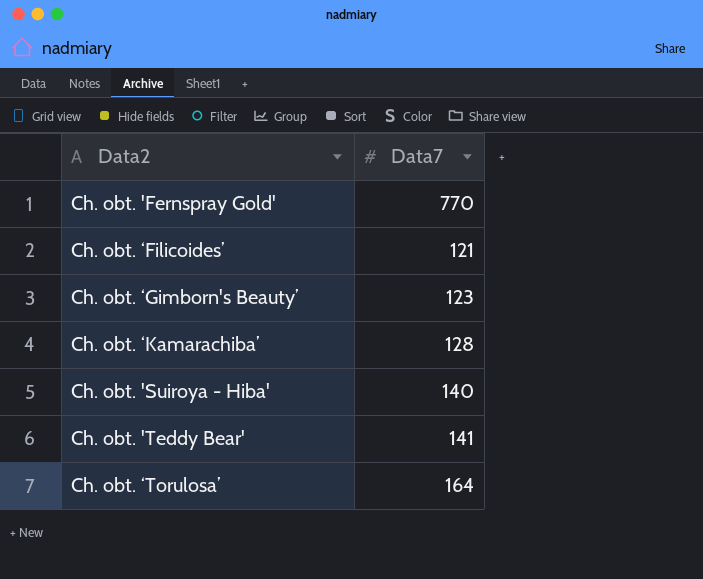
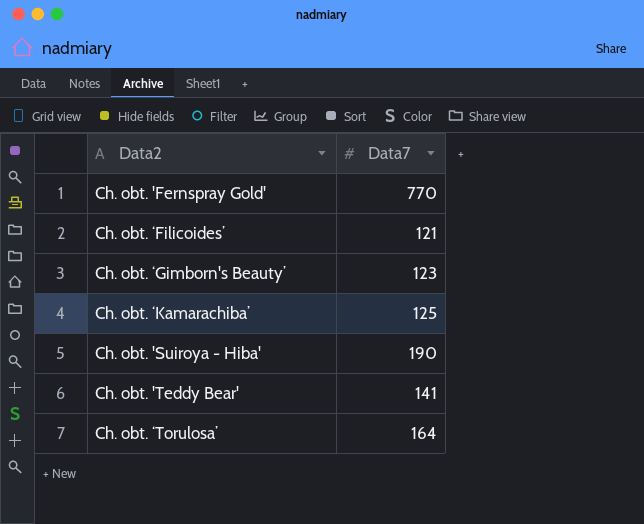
Ch. obt. ‘Kamarachiba’ | Data7: 128 -> 125
Ch. obt. 'Suiroya - Hiba' | Data7: 140 -> 190

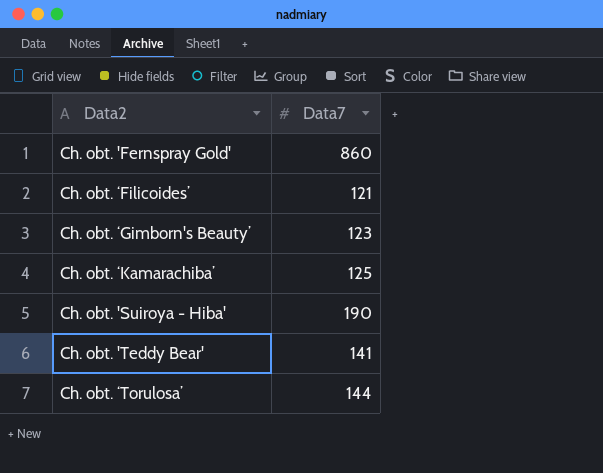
Ch. obt. 'Fernspray Gold' | Data7: 770 -> 860
Ch. obt. ‘Torulosa’ | Data7: 164 -> 144

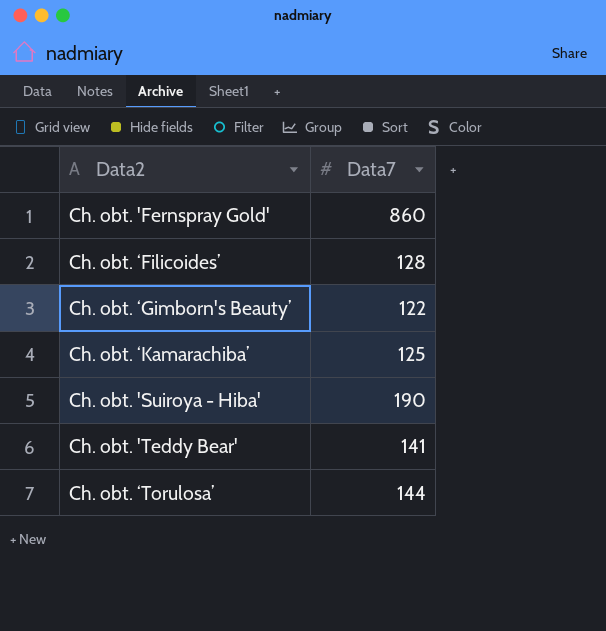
Ch. obt. ‘Filicoides’ | Data7: 121 -> 128
Ch. obt. ‘Gimborn's Beauty’ | Data7: 123 -> 122

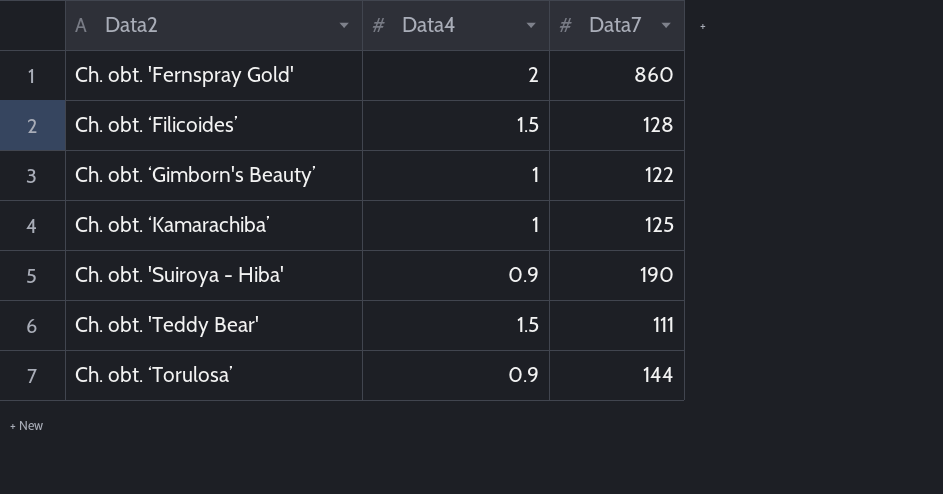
column Data4 | position: none -> 2
Ch. obt. 'Teddy Bear' | Data7: 141 -> 111

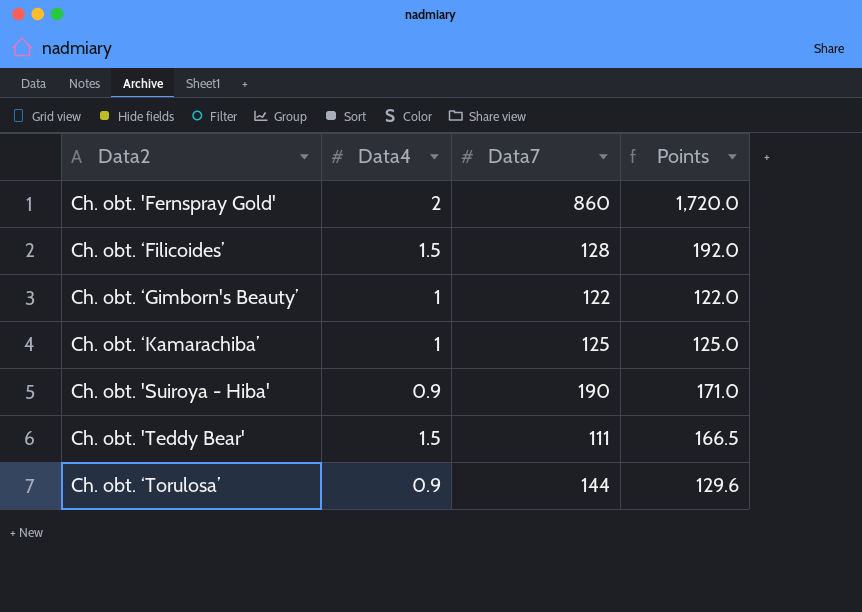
column Points | formula: none -> [Data4] * [Data7]

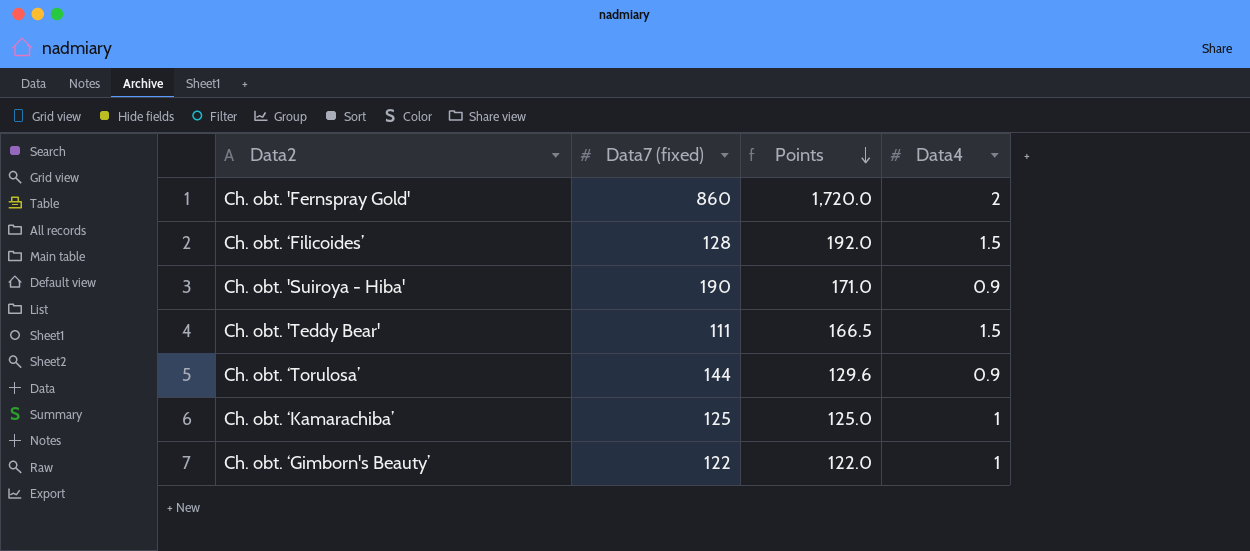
row order: none -> Points descending
column name: Data7 -> Data7 (fixed)
column Data4 | position: 2 -> 4

